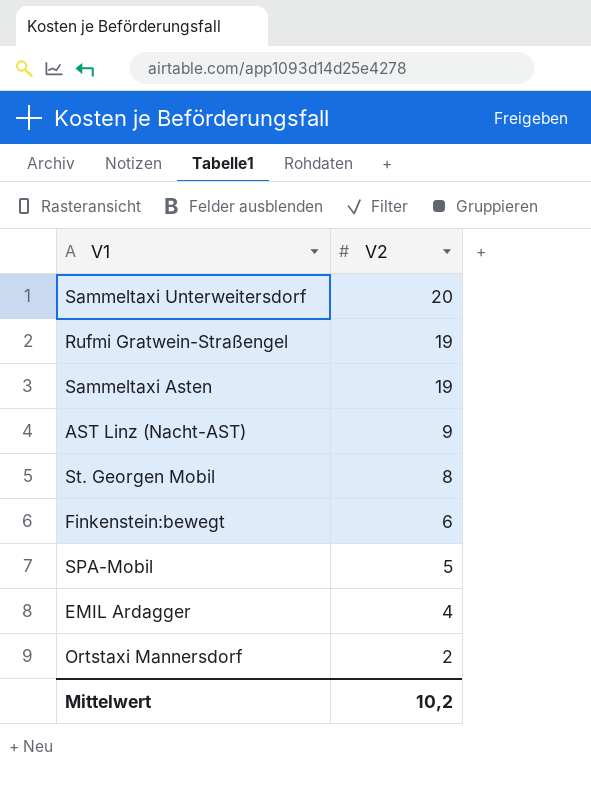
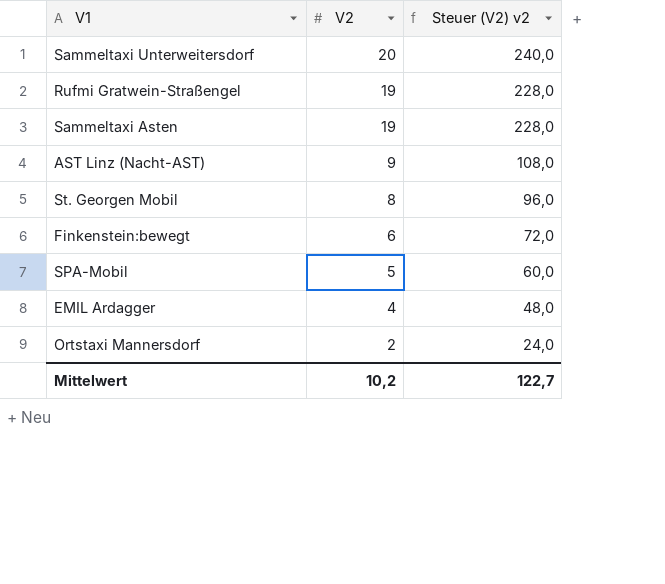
column Steuer (V2) v2 | formula: none -> [V2] * 12

